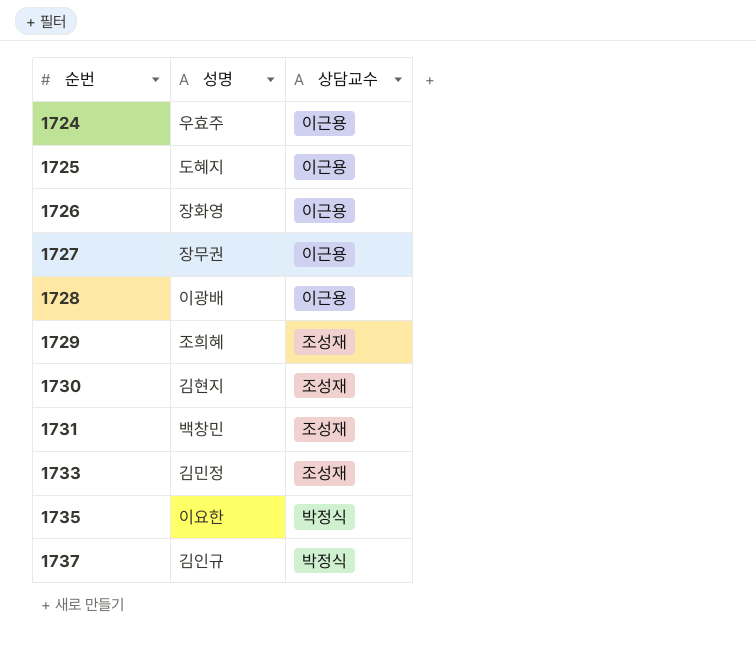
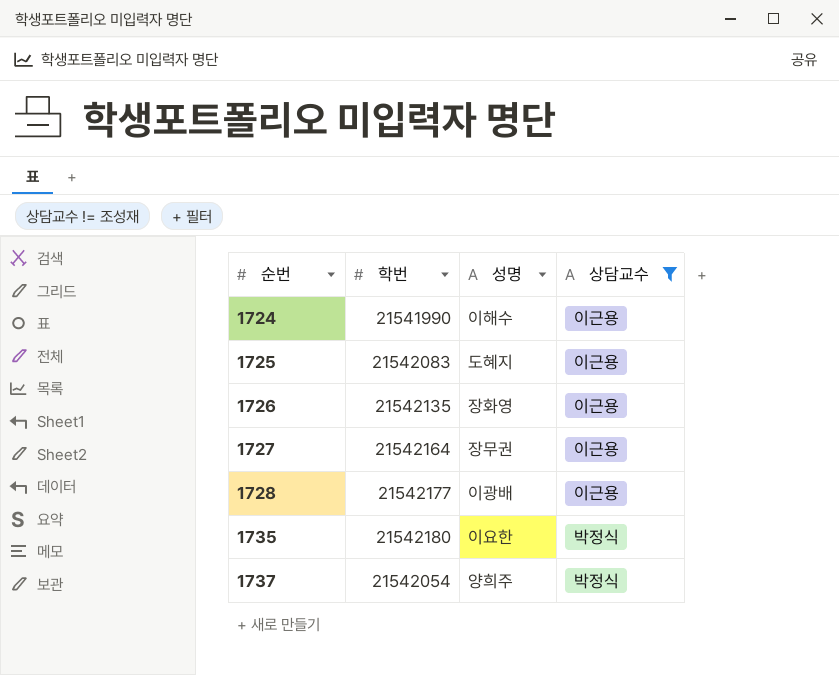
filter: none -> 상담교수 != 조성재
column 학번 | position: none -> 2
1724 | 성명: 우효주 -> 이해수
1737 | 성명: 김인규 -> 양희주

